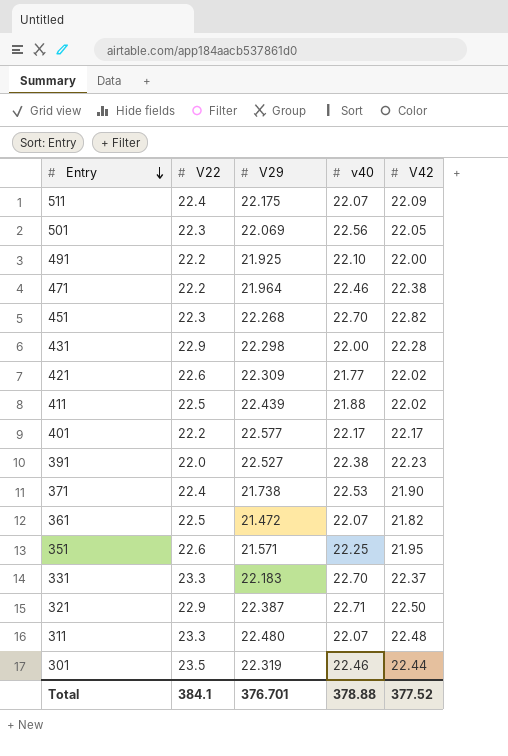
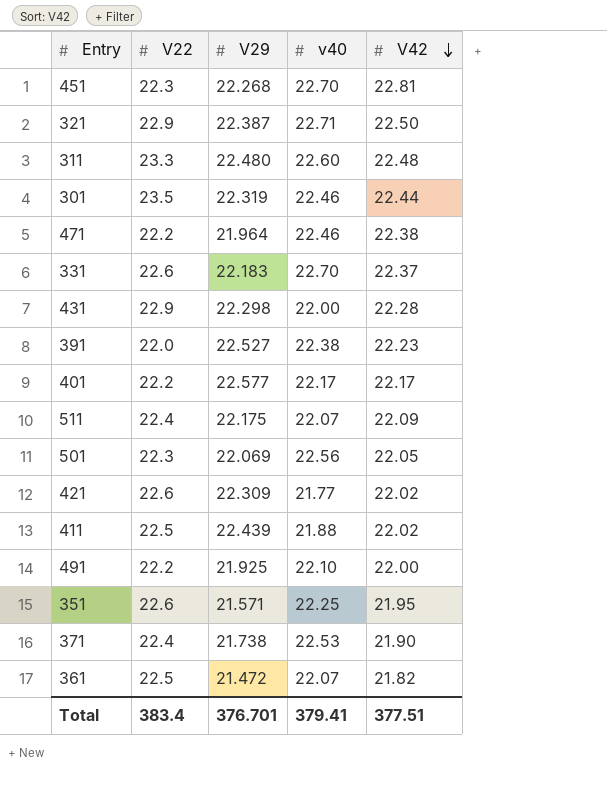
row order: Entry descending -> V42 descending
451 | V42: 22.82 -> 22.81
311 | v40: 22.07 -> 22.60
331 | V22: 23.3 -> 22.6
Total | V22: 384.1 -> 383.4
Total | v40: 378.88 -> 379.41
Total | V42: 377.52 -> 377.51

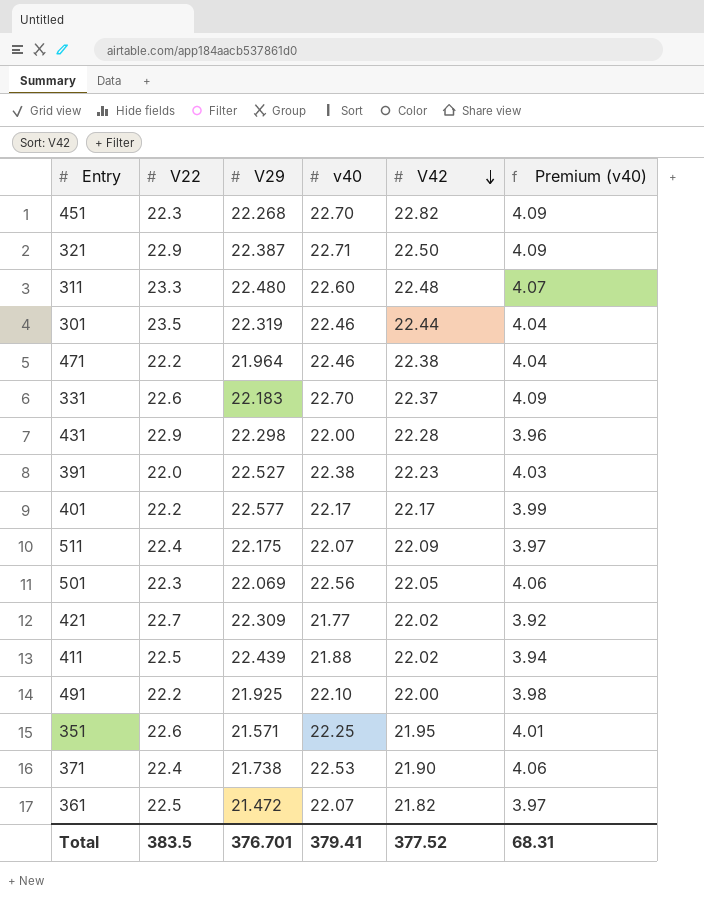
column Premium (v40) | formula: none -> [v40] * 0.18
451 | V42: 22.81 -> 22.82
421 | V22: 22.6 -> 22.7
Total | V22: 383.4 -> 383.5
Total | V42: 377.51 -> 377.52

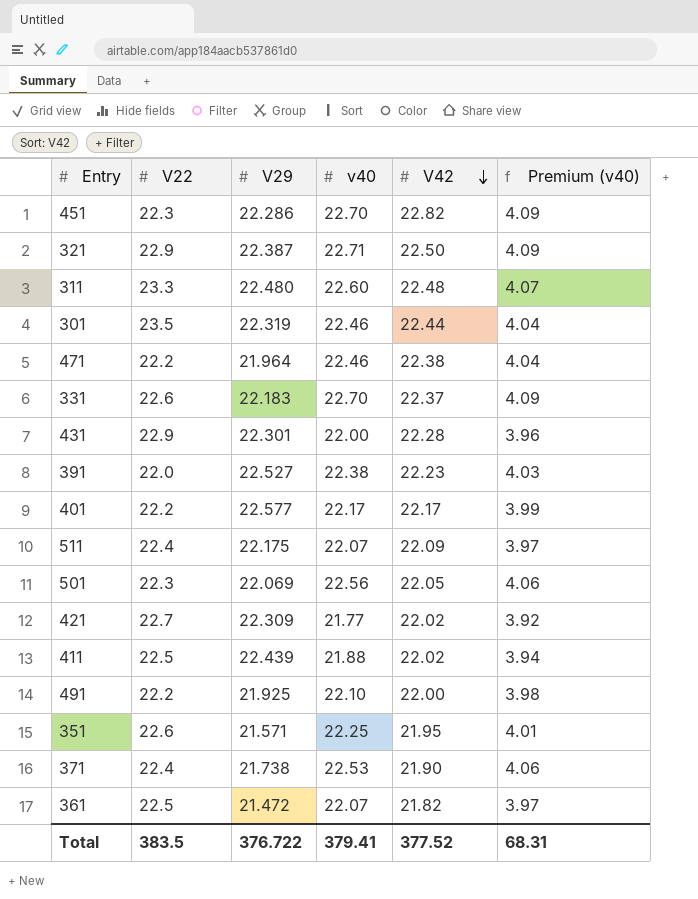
451 | V29: 22.268 -> 22.286
431 | V29: 22.298 -> 22.301
Total | V29: 376.701 -> 376.722

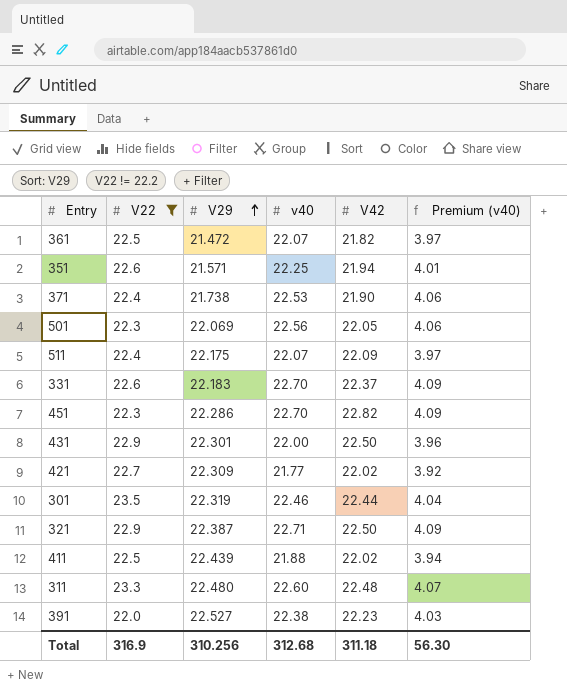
filter: none -> V22 != 22.2
row order: V42 descending -> V29 ascending
351 | V42: 21.95 -> 21.94
431 | V42: 22.28 -> 22.50
Total | V22: 383.5 -> 316.9
Total | V29: 376.722 -> 310.256
Total | v40: 379.41 -> 312.68
Total | V42: 377.52 -> 311.18
Total | Premium (v40): 68.31 -> 56.30

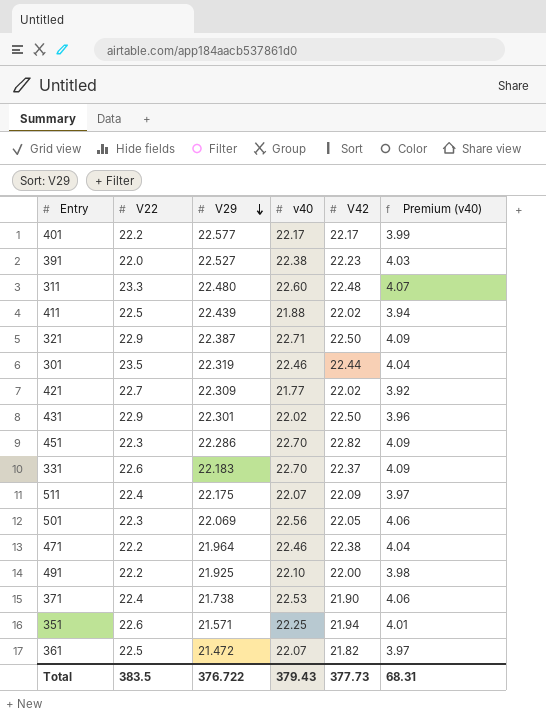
filter: V22 != 22.2 -> none
row order: V29 ascending -> V29 descending
431 | v40: 22.00 -> 22.02
Total | V22: 316.9 -> 383.5
Total | V29: 310.256 -> 376.722
Total | v40: 312.68 -> 379.43
Total | V42: 311.18 -> 377.73
Total | Premium (v40): 56.30 -> 68.31

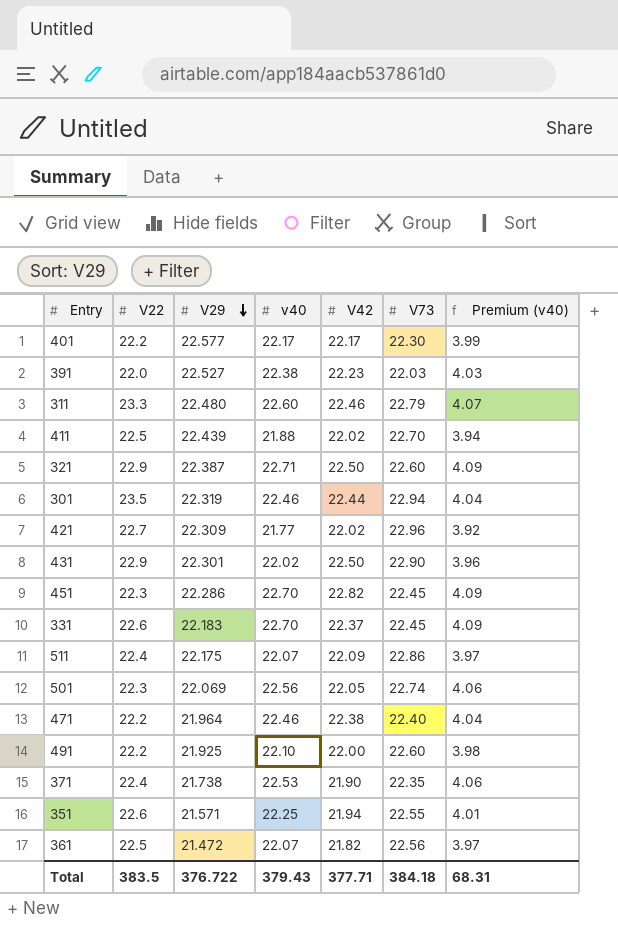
column V73 | position: none -> 6
311 | V42: 22.48 -> 22.46
Total | V42: 377.73 -> 377.71

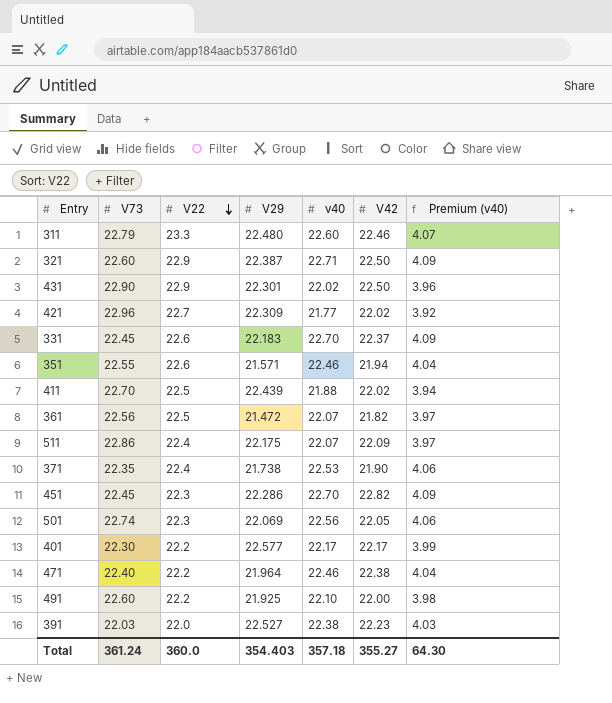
row order: V29 descending -> V22 descending
column V73 | position: 6 -> 2
row 301: 23.5 | 22.319 | 22.46 | 22.44 | 22.94 | 4.04 -> none
351 | v40: 22.25 -> 22.46
351 | Premium (v40): 4.01 -> 4.04
Total | V73: 384.18 -> 361.24
Total | V22: 383.5 -> 360.0
Total | V29: 376.722 -> 354.403
Total | v40: 379.43 -> 357.18
Total | V42: 377.71 -> 355.27
Total | Premium (v40): 68.31 -> 64.30

